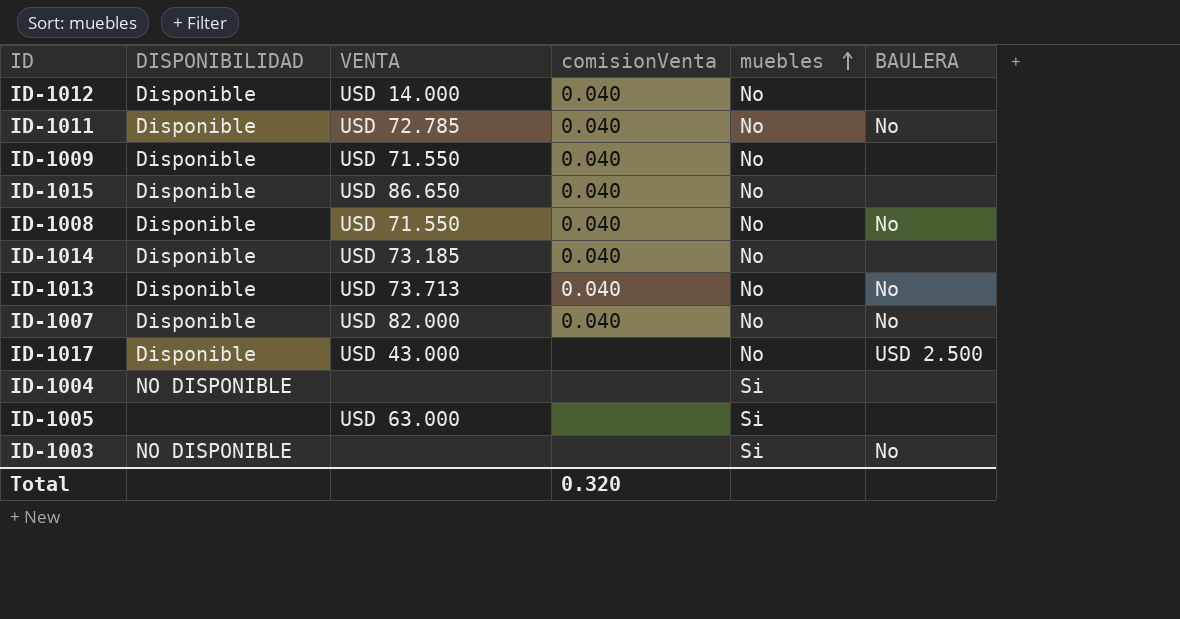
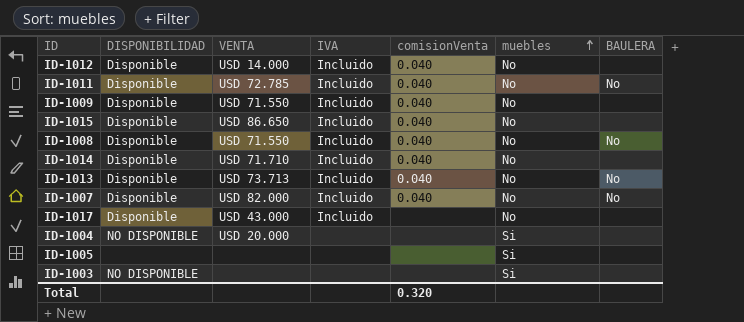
column IVA | position: none -> 4
ID-1014 | VENTA: USD 73.185 -> USD 71.710
ID-1017 | BAULERA: USD 2.500 -> none
ID-1004 | VENTA: none -> USD 20.000
ID-1005 | VENTA: USD 63.000 -> none
ID-1003 | BAULERA: No -> none

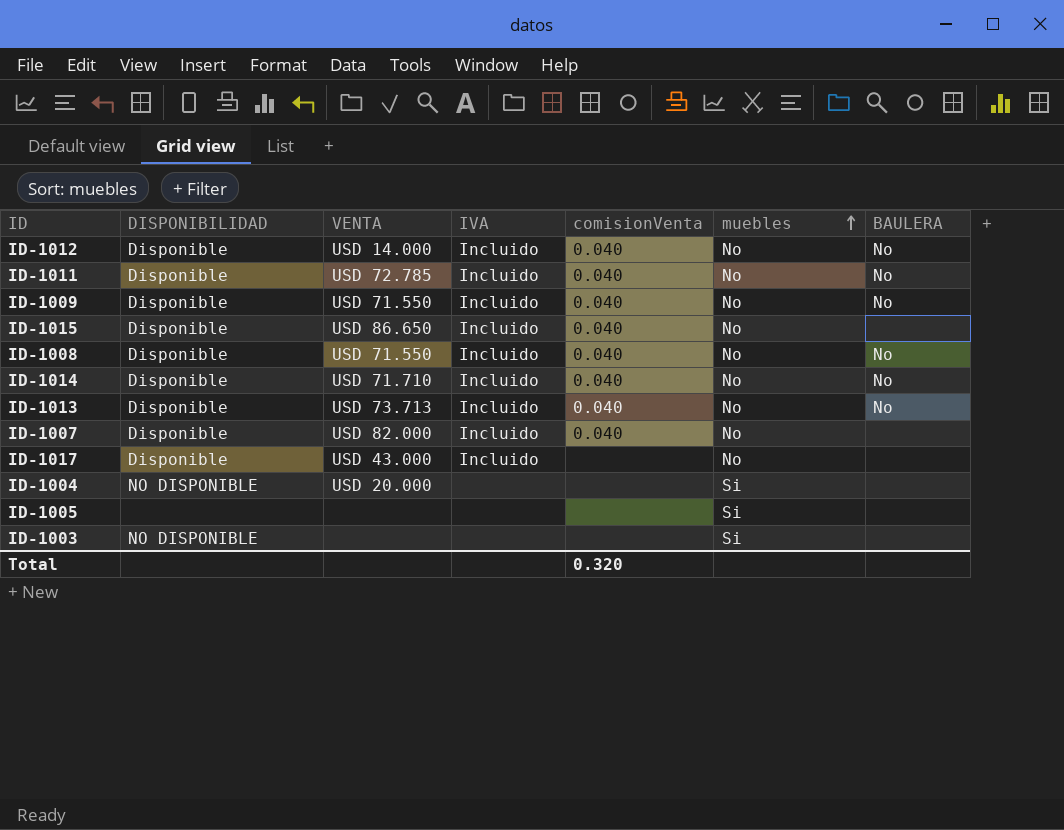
ID-1012 | BAULERA: none -> No
ID-1009 | BAULERA: none -> No
ID-1014 | BAULERA: none -> No
ID-1007 | BAULERA: No -> none

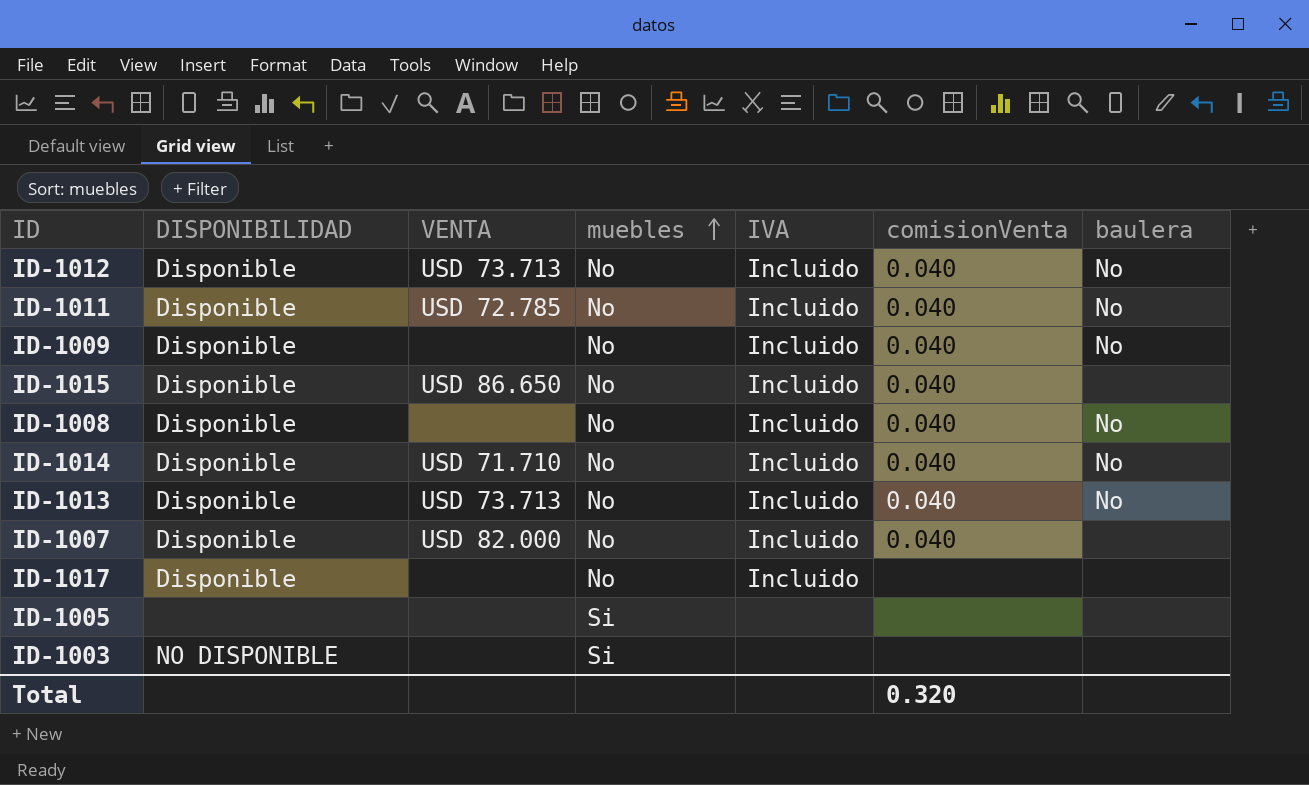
column muebles | position: 6 -> 4
column name: BAULERA -> baulera
row ID-1004: NO DISPONIBLE | USD 20.000 | none | none | Si | none -> none
ID-1012 | VENTA: USD 14.000 -> USD 73.713
ID-1009 | VENTA: USD 71.550 -> none
ID-1008 | VENTA: USD 71.550 -> none
ID-1017 | VENTA: USD 43.000 -> none

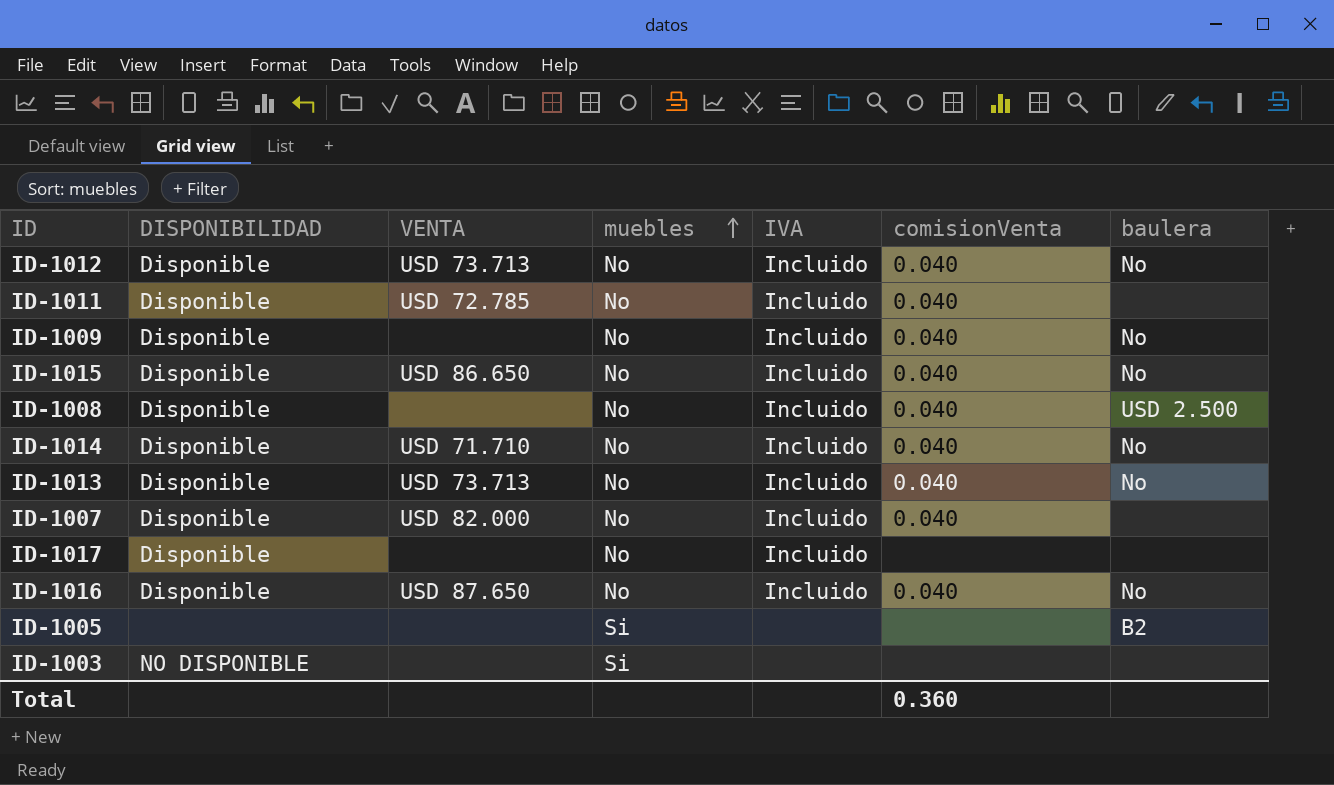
ID-1011 | baulera: No -> none
ID-1015 | baulera: none -> No
ID-1008 | baulera: No -> USD 2.500
row ID-1016: none -> Disponible | USD 87.650 | No | Incluido | 0.040 | No
ID-1005 | baulera: none -> B2
Total | comisionVenta: 0.320 -> 0.360

